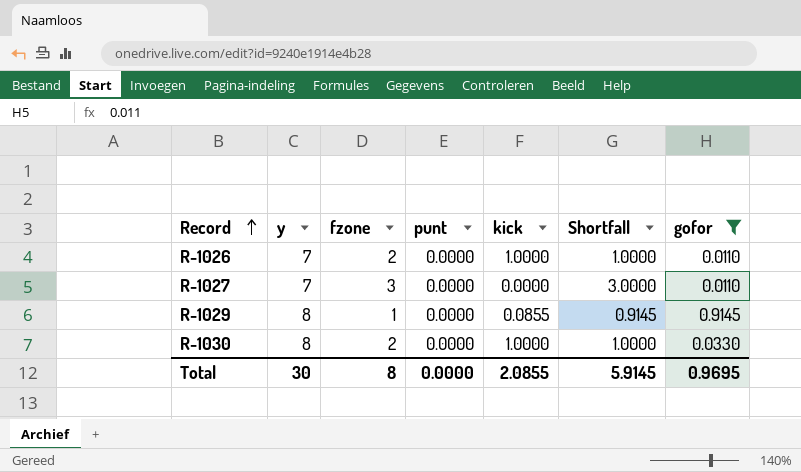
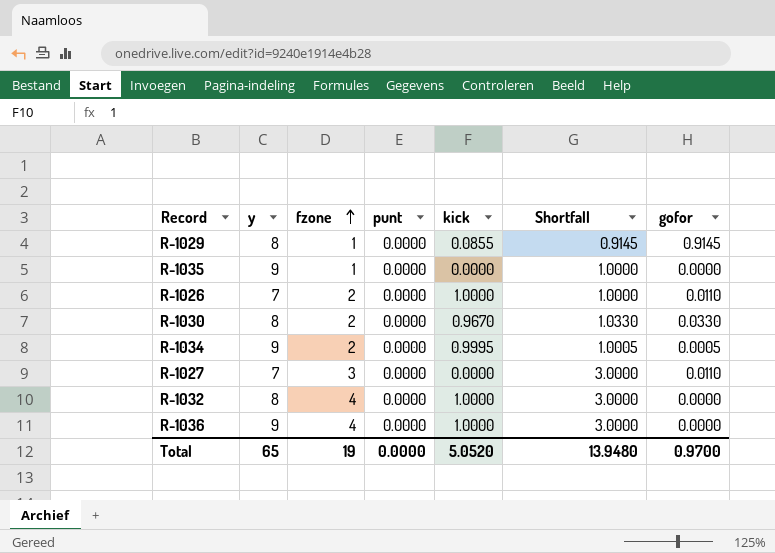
filter: gofor >= 0.0110 -> none
row order: Record ascending -> fzone ascending
R-1030 | kick: 1.0000 -> 0.9670
R-1030 | Shortfall: 1.0000 -> 1.0330
Total | y: 30 -> 65
Total | fzone: 8 -> 19
Total | kick: 2.0855 -> 5.0520
Total | Shortfall: 5.9145 -> 13.9480
Total | gofor: 0.9695 -> 0.9700

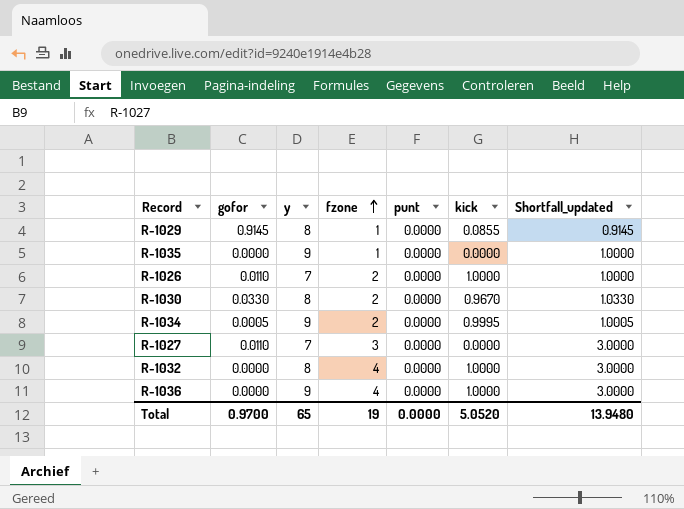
column gofor | position: 7 -> 2
column name: Shortfall -> Shortfall_updated

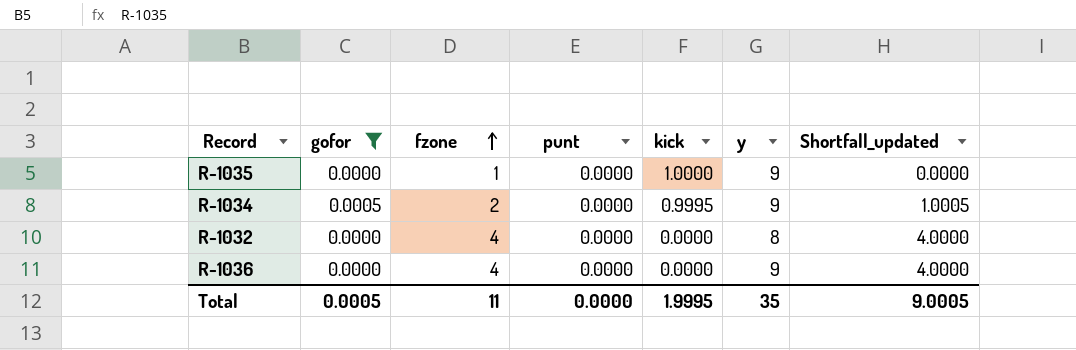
filter: none -> gofor <= 0.0005
column y | position: 3 -> 6
R-1035 | kick: 0.0000 -> 1.0000
R-1035 | Shortfall_updated: 1.0000 -> 0.0000
R-1032 | kick: 1.0000 -> 0.0000
R-1032 | Shortfall_updated: 3.0000 -> 4.0000
R-1036 | kick: 1.0000 -> 0.0000
R-1036 | Shortfall_updated: 3.0000 -> 4.0000
Total | gofor: 0.9700 -> 0.0005
Total | fzone: 19 -> 11
Total | kick: 5.0520 -> 1.9995
Total | y: 65 -> 35
Total | Shortfall_updated: 13.9480 -> 9.0005

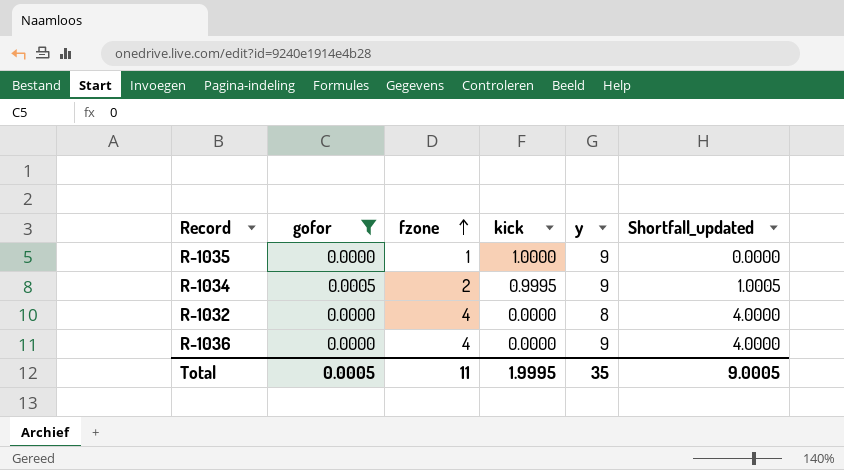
column punt | position: 4 -> none

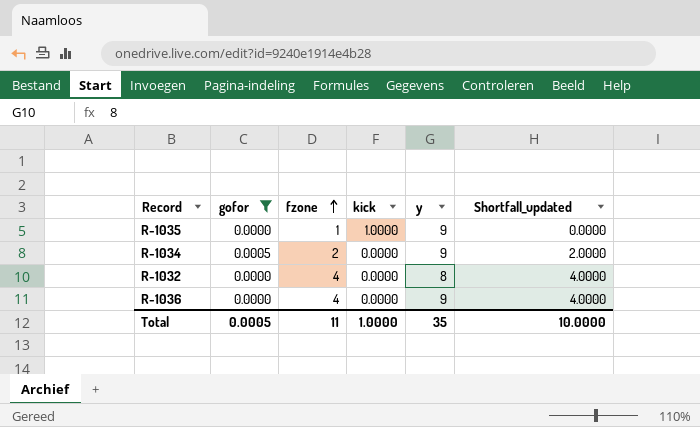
R-1034 | kick: 0.9995 -> 0.0000
R-1034 | Shortfall_updated: 1.0005 -> 2.0000
Total | kick: 1.9995 -> 1.0000
Total | Shortfall_updated: 9.0005 -> 10.0000

